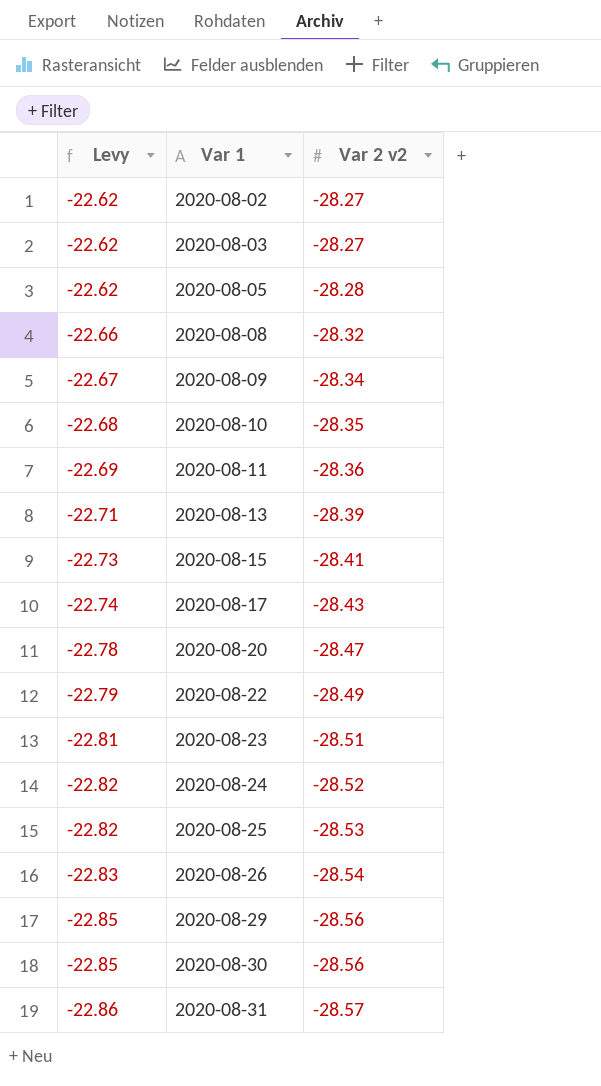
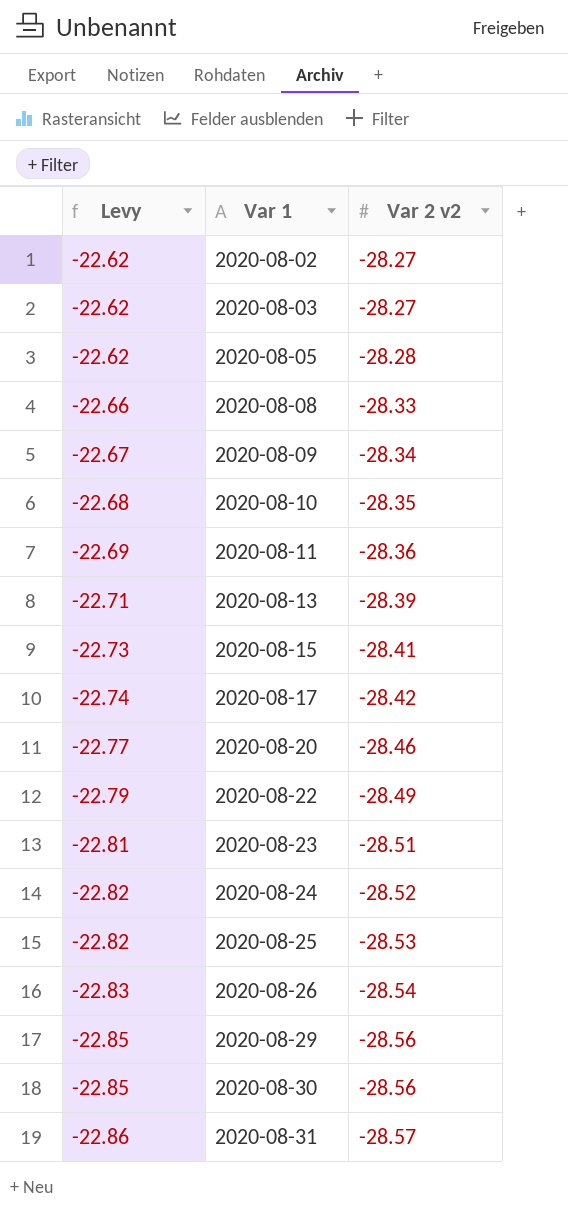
2020-08-08 | Var 2 v2: -28.32 -> -28.33
2020-08-17 | Var 2 v2: -28.43 -> -28.42
2020-08-20 | Levy: -22.78 -> -22.77
2020-08-20 | Var 2 v2: -28.47 -> -28.46

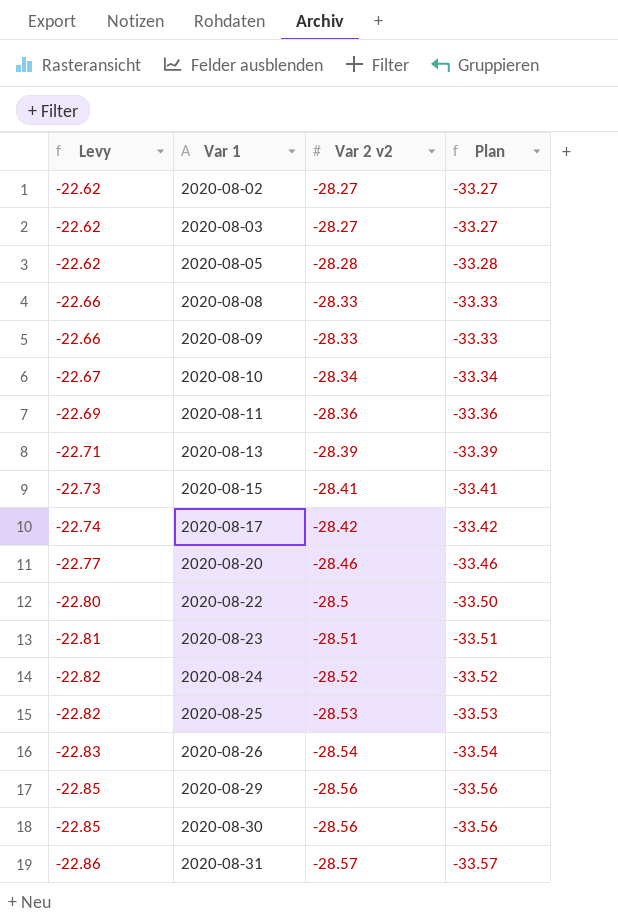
column Plan | formula: none -> [Var 2 v2] - 5
2020-08-09 | Levy: -22.67 -> -22.66
2020-08-09 | Var 2 v2: -28.34 -> -28.33
2020-08-10 | Levy: -22.68 -> -22.67
2020-08-10 | Var 2 v2: -28.35 -> -28.34
2020-08-22 | Levy: -22.79 -> -22.80
2020-08-22 | Var 2 v2: -28.49 -> -28.5

